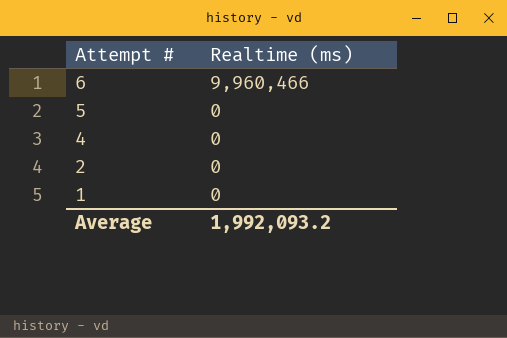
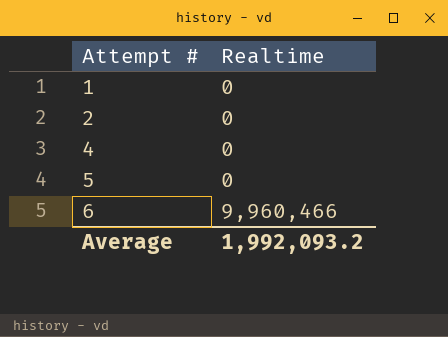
row order: Attempt # descending -> Attempt # ascending
column name: Realtime (ms) -> Realtime

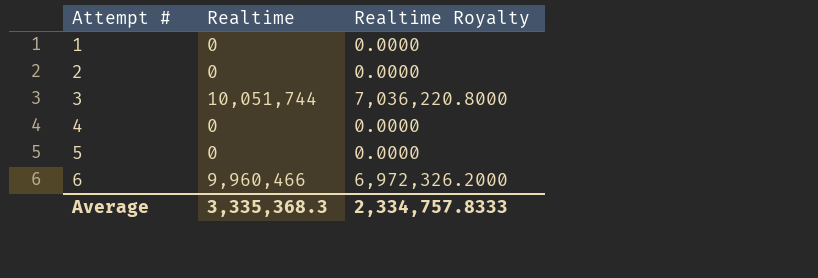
column Realtime Royalty | formula: none -> [Realtime] * 0.7
row 3: none -> 10,051,744 | 7,036,220.8000
Average | Realtime: 1,992,093.2 -> 3,335,368.3

